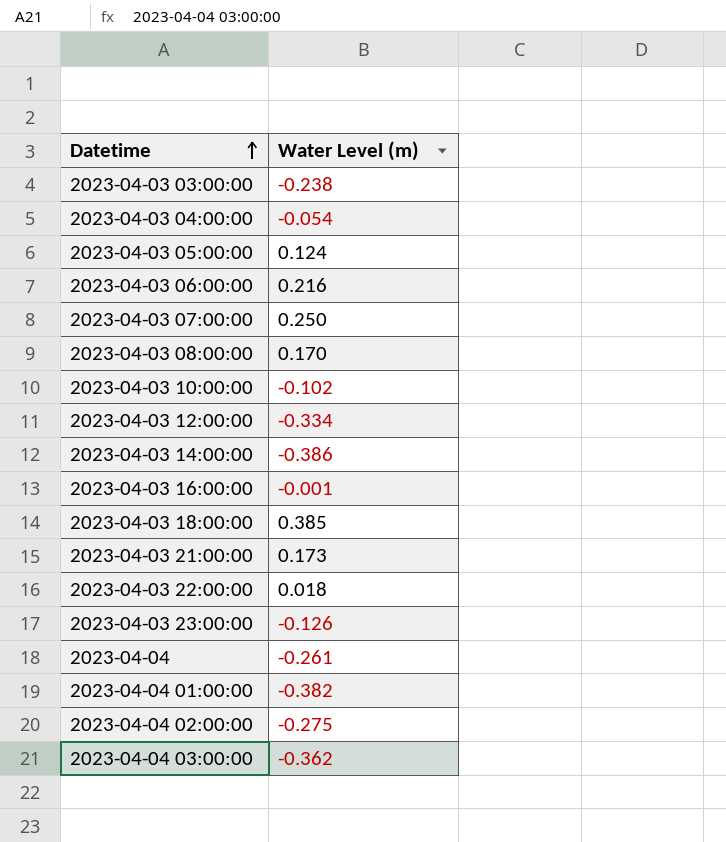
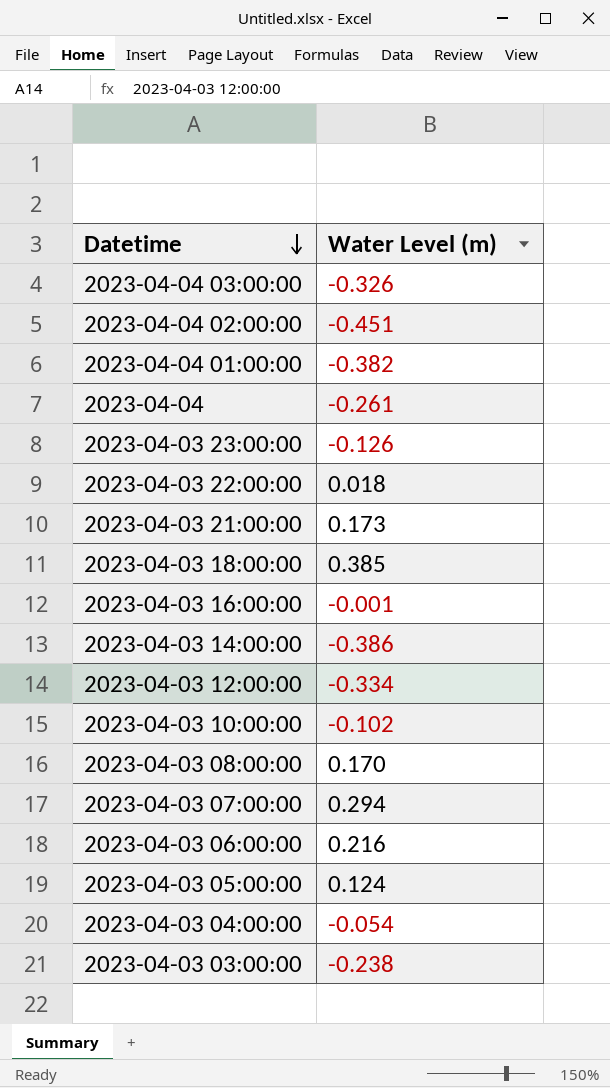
row order: Datetime ascending -> Datetime descending
2023-04-04 03:00:00 | Water Level (m): -0.362 -> -0.326
2023-04-04 02:00:00 | Water Level (m): -0.275 -> -0.451
2023-04-03 07:00:00 | Water Level (m): 0.250 -> 0.294

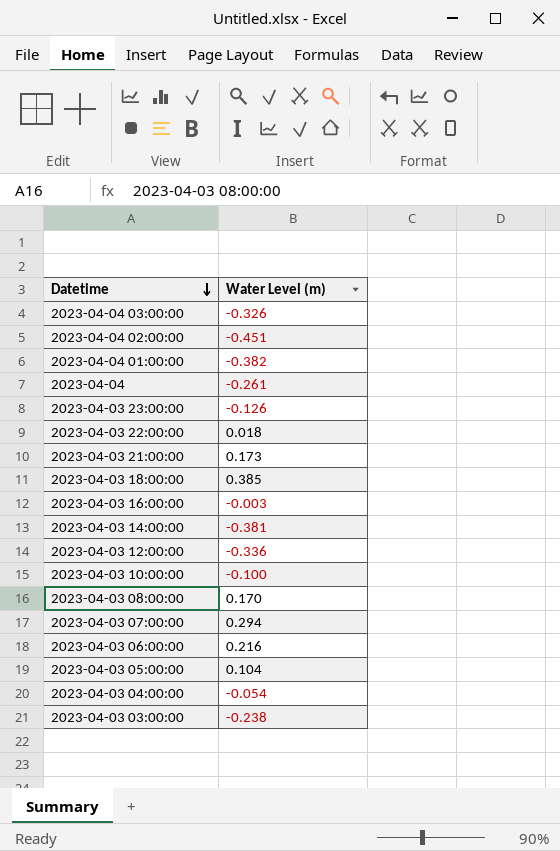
2023-04-03 16:00:00 | Water Level (m): -0.001 -> -0.003
2023-04-03 14:00:00 | Water Level (m): -0.386 -> -0.381
2023-04-03 12:00:00 | Water Level (m): -0.334 -> -0.336
2023-04-03 10:00:00 | Water Level (m): -0.102 -> -0.100
2023-04-03 05:00:00 | Water Level (m): 0.124 -> 0.104

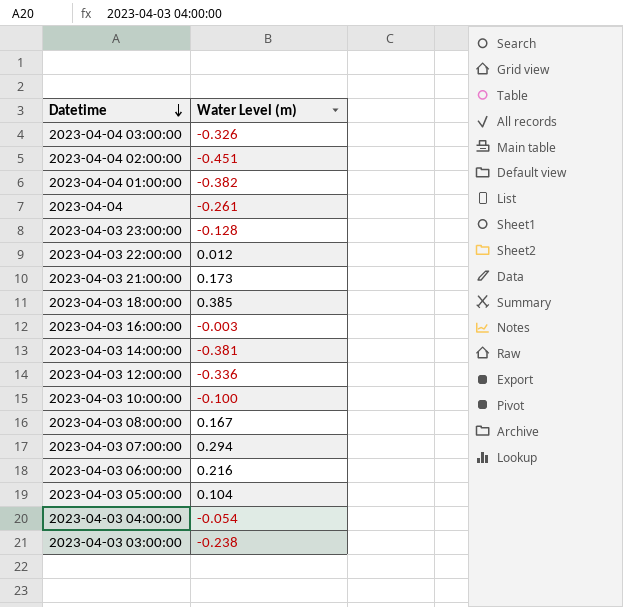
2023-04-03 23:00:00 | Water Level (m): -0.126 -> -0.128
2023-04-03 22:00:00 | Water Level (m): 0.018 -> 0.012
2023-04-03 08:00:00 | Water Level (m): 0.170 -> 0.167

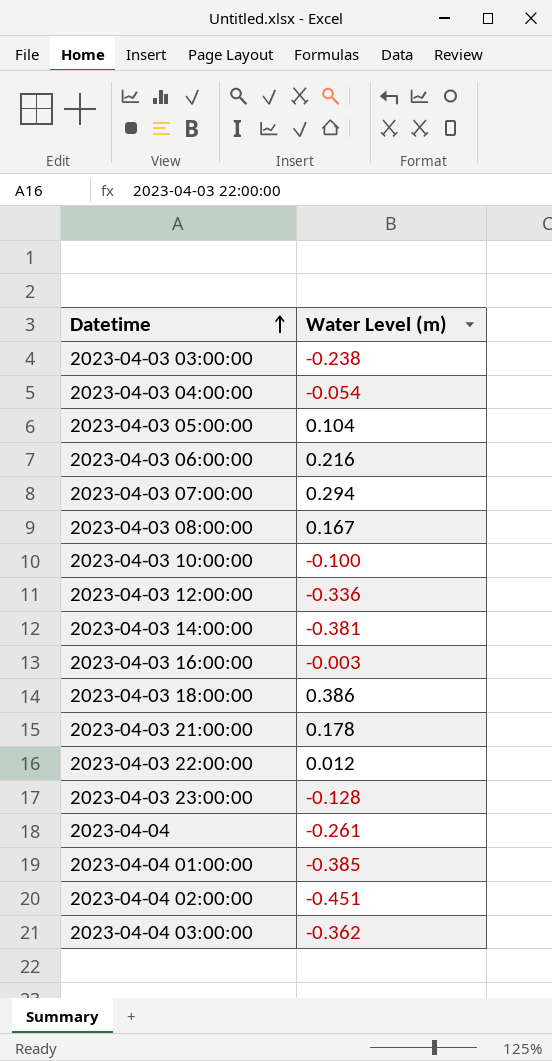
row order: Datetime descending -> Datetime ascending
2023-04-03 18:00:00 | Water Level (m): 0.385 -> 0.386
2023-04-03 21:00:00 | Water Level (m): 0.173 -> 0.178
2023-04-04 01:00:00 | Water Level (m): -0.382 -> -0.385
2023-04-04 03:00:00 | Water Level (m): -0.326 -> -0.362

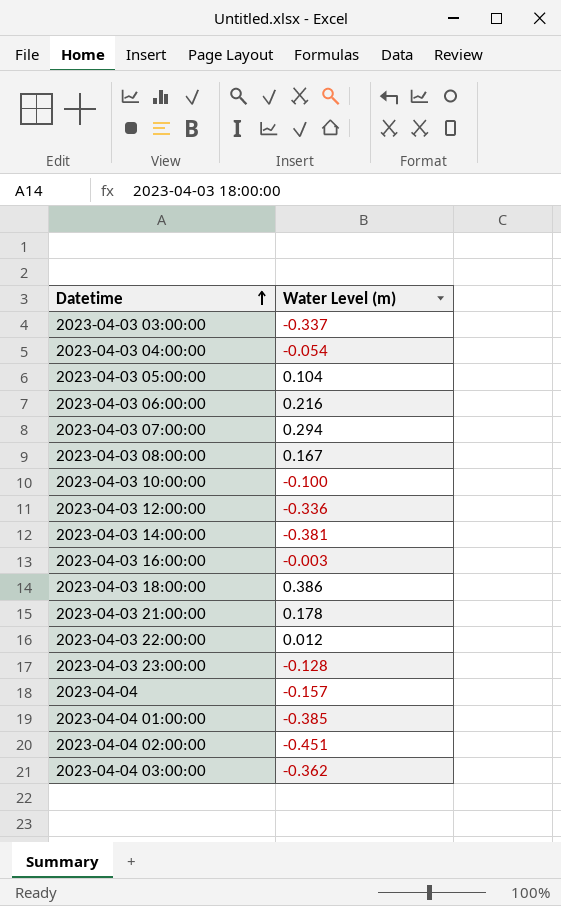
2023-04-03 03:00:00 | Water Level (m): -0.238 -> -0.337
2023-04-04 | Water Level (m): -0.261 -> -0.157

